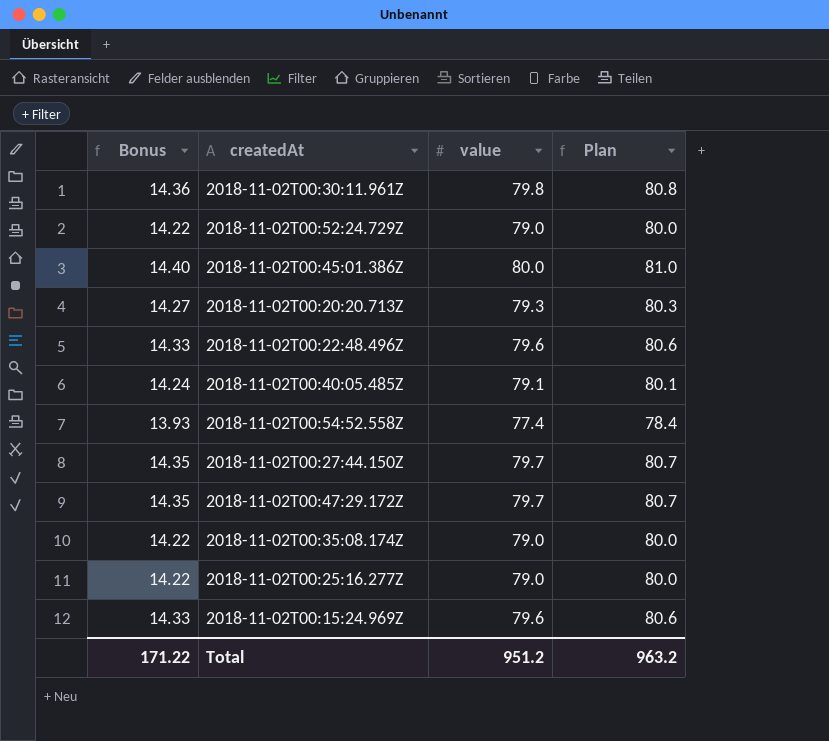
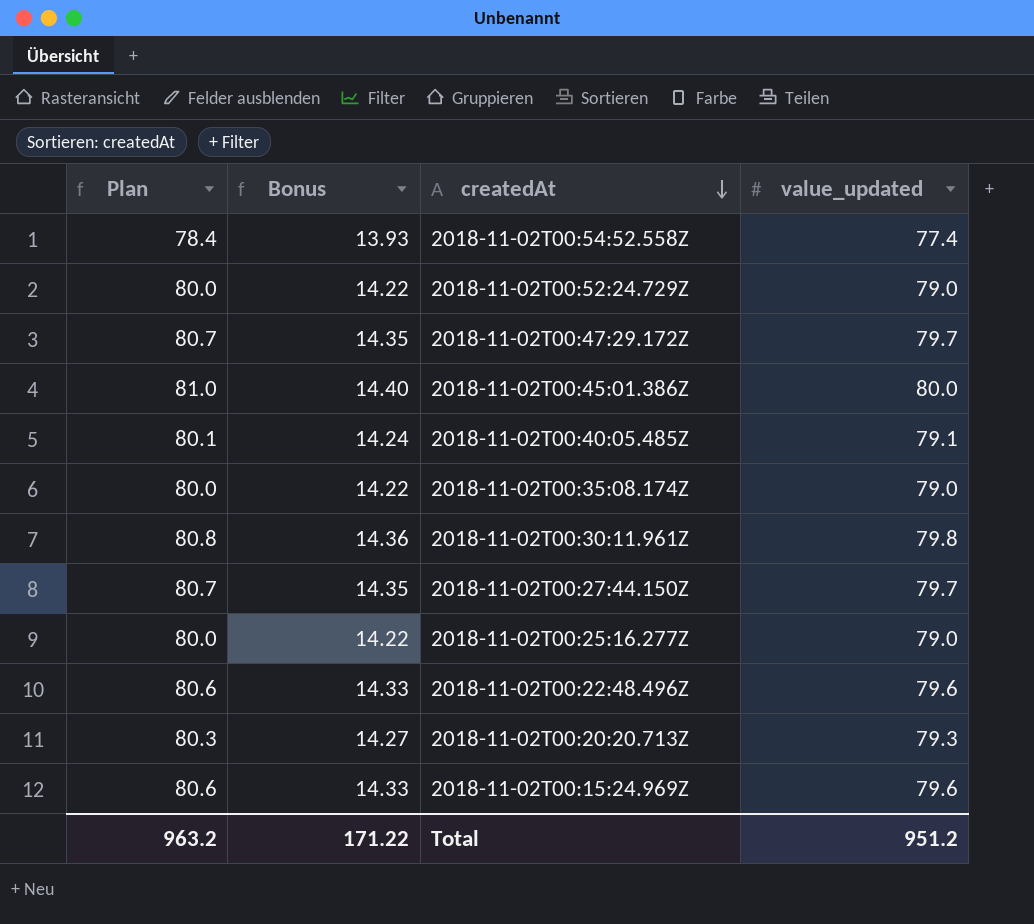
row order: none -> createdAt descending
column Plan | position: 4 -> 1
column name: value -> value_updated

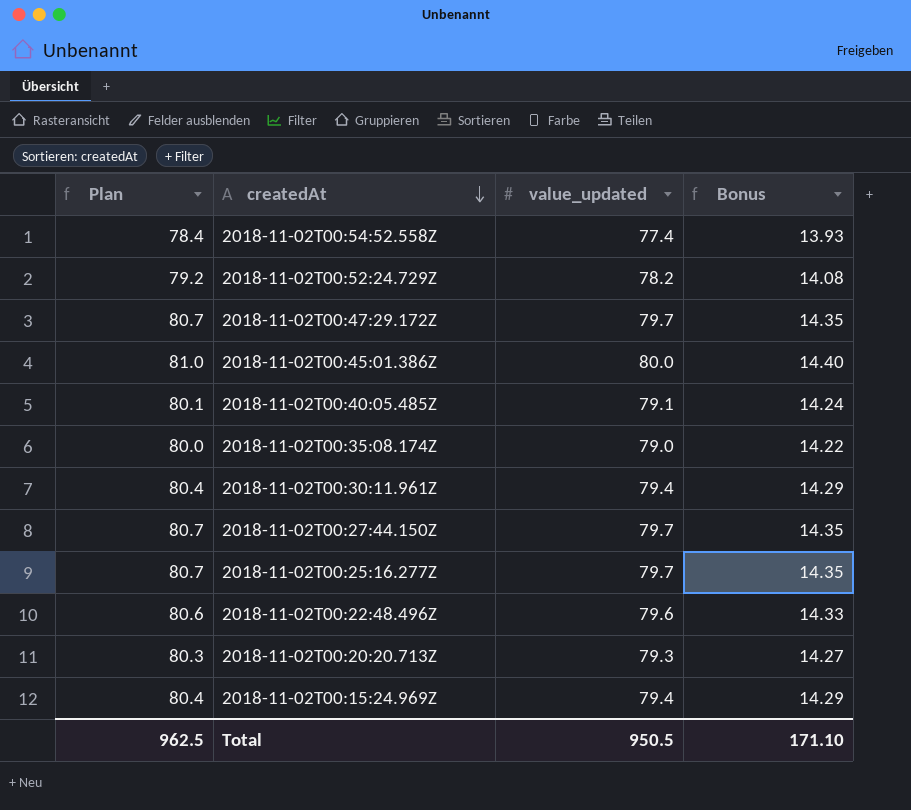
column Bonus | position: 2 -> 4
2018-11-02T00:52:24.729Z | Plan: 80.0 -> 79.2
2018-11-02T00:52:24.729Z | value_updated: 79.0 -> 78.2
2018-11-02T00:52:24.729Z | Bonus: 14.22 -> 14.08
2018-11-02T00:30:11.961Z | Plan: 80.8 -> 80.4
2018-11-02T00:30:11.961Z | value_updated: 79.8 -> 79.4
2018-11-02T00:30:11.961Z | Bonus: 14.36 -> 14.29
2018-11-02T00:25:16.277Z | Plan: 80.0 -> 80.7
2018-11-02T00:25:16.277Z | value_updated: 79.0 -> 79.7
2018-11-02T00:25:16.277Z | Bonus: 14.22 -> 14.35
2018-11-02T00:15:24.969Z | Plan: 80.6 -> 80.4
2018-11-02T00:15:24.969Z | value_updated: 79.6 -> 79.4
2018-11-02T00:15:24.969Z | Bonus: 14.33 -> 14.29
Total | Plan: 963.2 -> 962.5
Total | value_updated: 951.2 -> 950.5
Total | Bonus: 171.22 -> 171.10

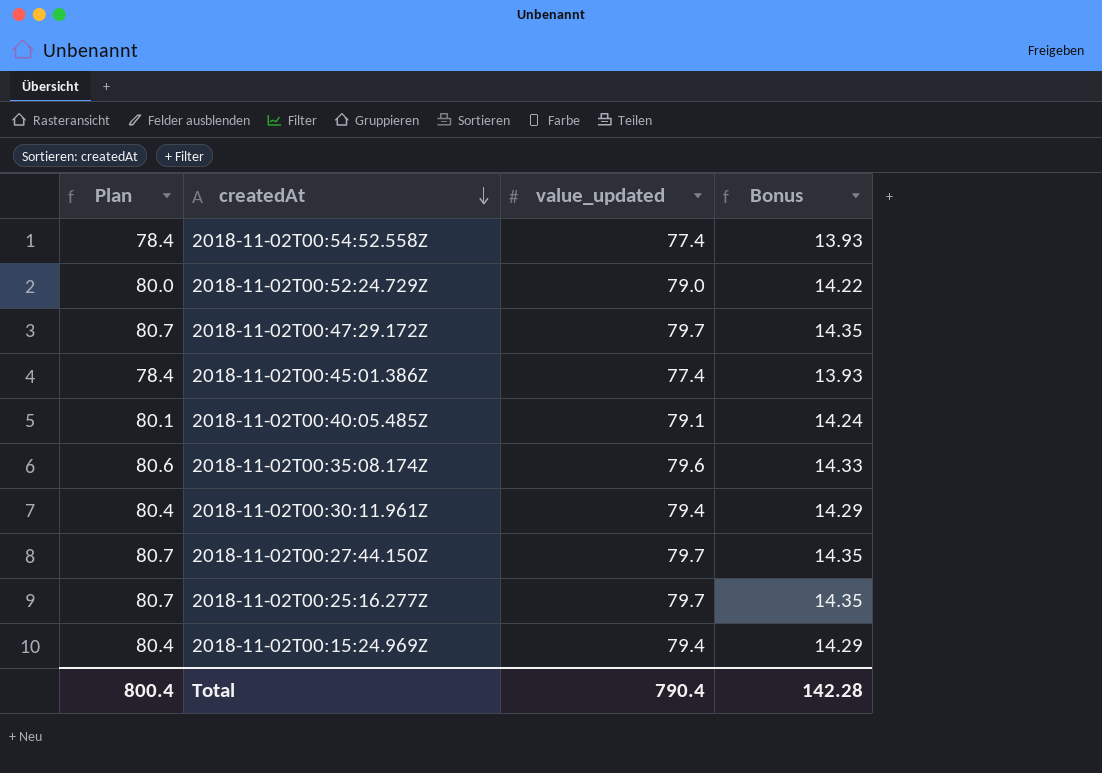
row 2018-11-02T00:22:48.496Z: 80.6 | 79.6 | 14.33 -> none
row 2018-11-02T00:20:20.713Z: 80.3 | 79.3 | 14.27 -> none
2018-11-02T00:52:24.729Z | Plan: 79.2 -> 80.0
2018-11-02T00:52:24.729Z | value_updated: 78.2 -> 79.0
2018-11-02T00:52:24.729Z | Bonus: 14.08 -> 14.22
2018-11-02T00:45:01.386Z | Plan: 81.0 -> 78.4
2018-11-02T00:45:01.386Z | value_updated: 80.0 -> 77.4
2018-11-02T00:45:01.386Z | Bonus: 14.40 -> 13.93
2018-11-02T00:35:08.174Z | Plan: 80.0 -> 80.6
2018-11-02T00:35:08.174Z | value_updated: 79.0 -> 79.6
2018-11-02T00:35:08.174Z | Bonus: 14.22 -> 14.33
Total | Plan: 962.5 -> 800.4
Total | value_updated: 950.5 -> 790.4
Total | Bonus: 171.10 -> 142.28

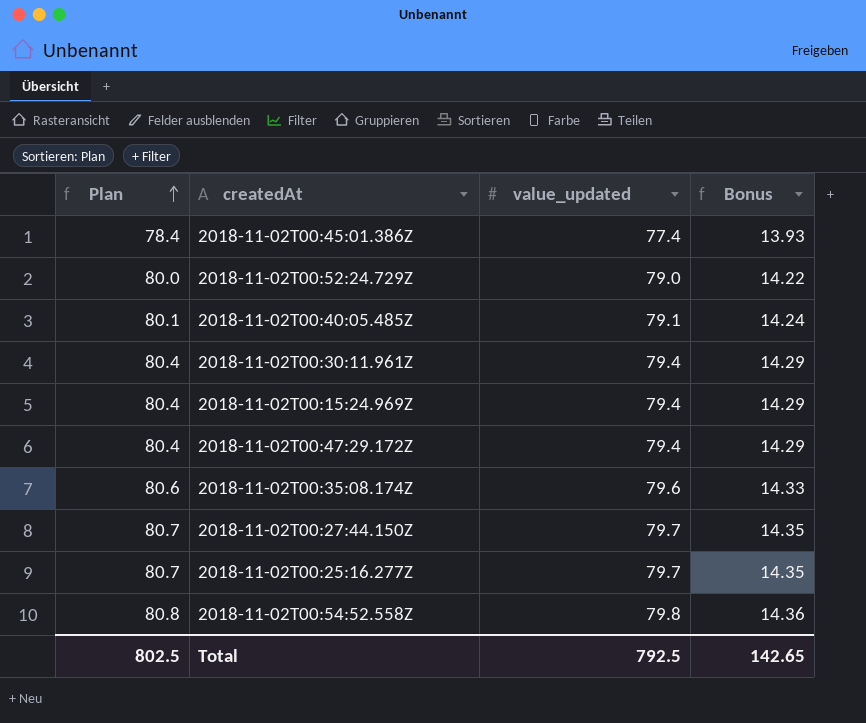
row order: createdAt descending -> Plan ascending
2018-11-02T00:47:29.172Z | Plan: 80.7 -> 80.4
2018-11-02T00:47:29.172Z | value_updated: 79.7 -> 79.4
2018-11-02T00:47:29.172Z | Bonus: 14.35 -> 14.29
2018-11-02T00:54:52.558Z | Plan: 78.4 -> 80.8
2018-11-02T00:54:52.558Z | value_updated: 77.4 -> 79.8
2018-11-02T00:54:52.558Z | Bonus: 13.93 -> 14.36
Total | Plan: 800.4 -> 802.5
Total | value_updated: 790.4 -> 792.5
Total | Bonus: 142.28 -> 142.65

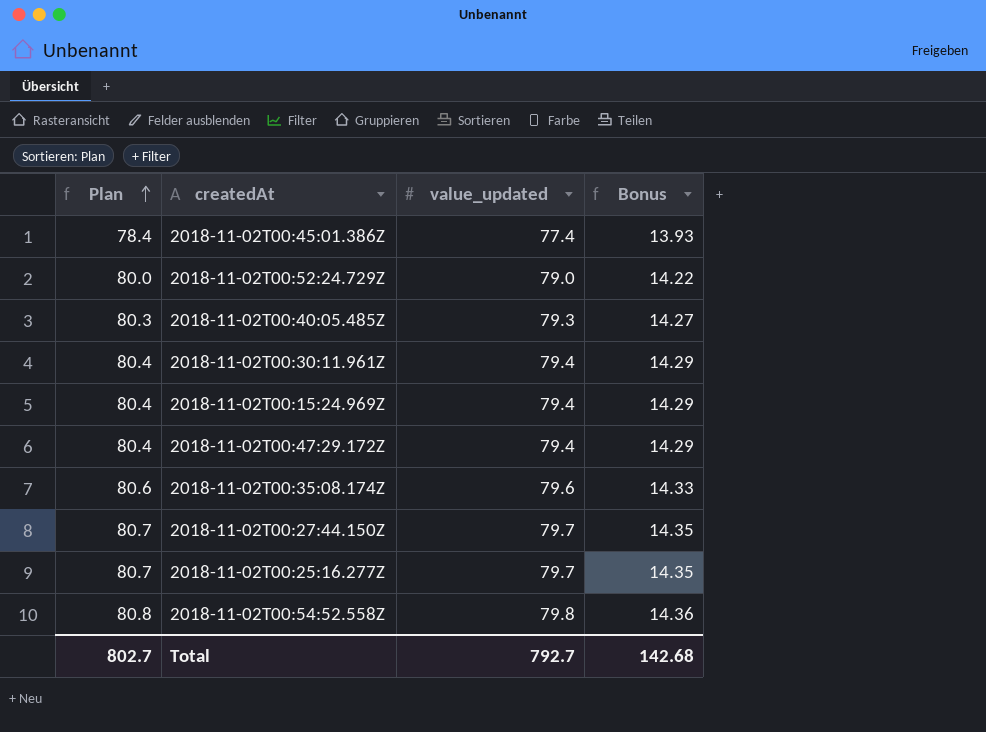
2018-11-02T00:40:05.485Z | Plan: 80.1 -> 80.3
2018-11-02T00:40:05.485Z | value_updated: 79.1 -> 79.3
2018-11-02T00:40:05.485Z | Bonus: 14.24 -> 14.27
Total | Plan: 802.5 -> 802.7
Total | value_updated: 792.5 -> 792.7
Total | Bonus: 142.65 -> 142.68

